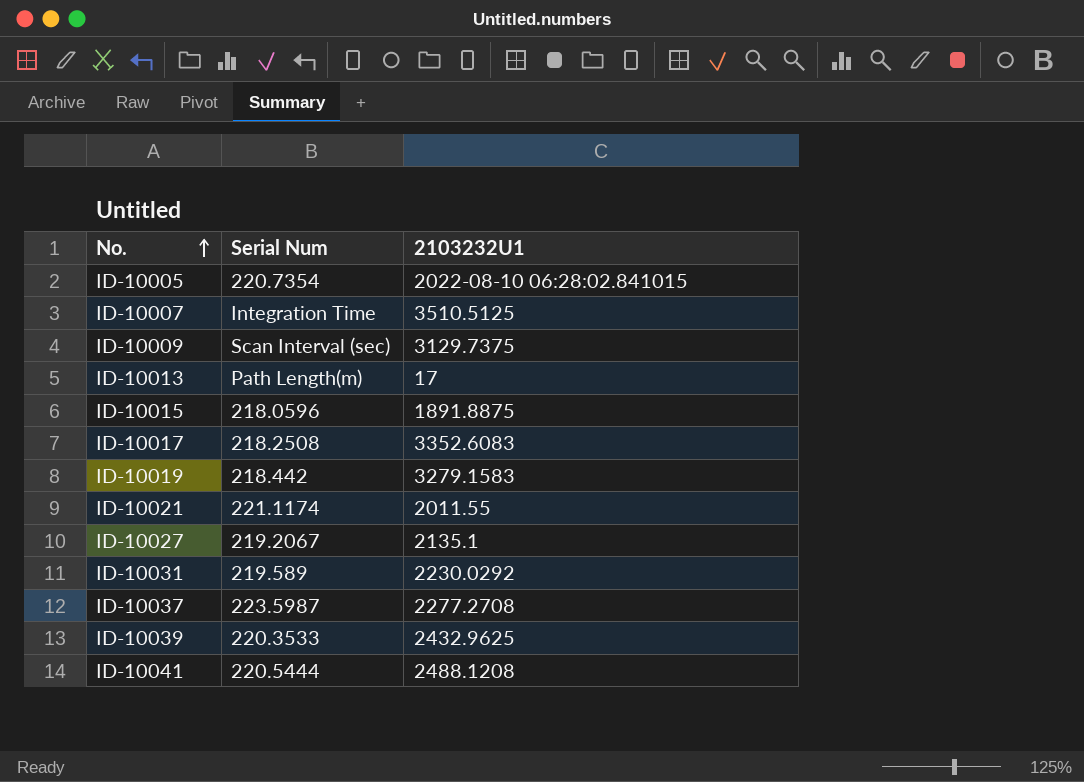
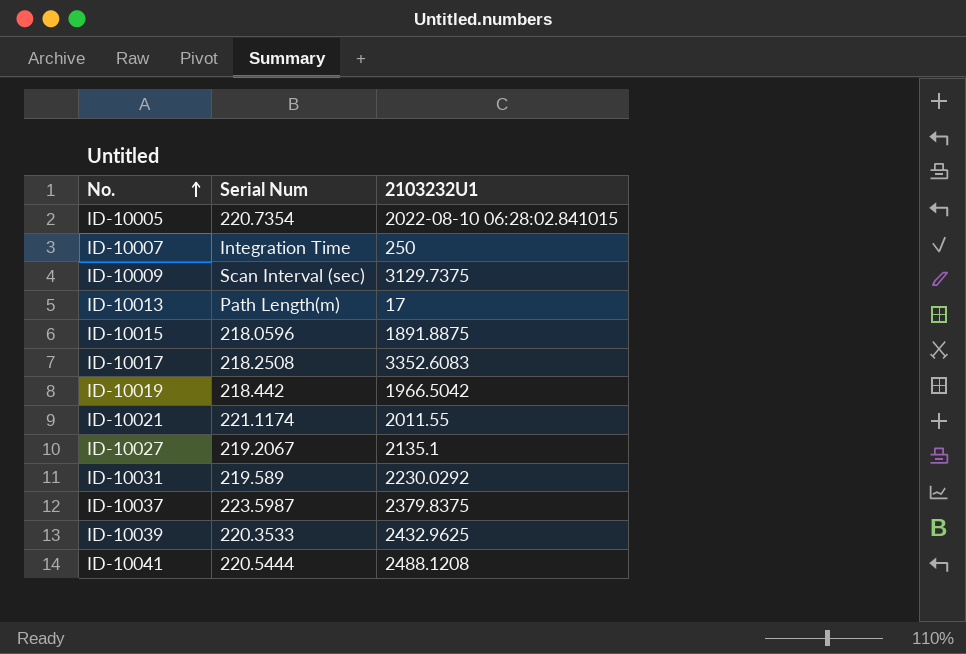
ID-10007 | 2103232U1: 3510.5125 -> 250
ID-10019 | 2103232U1: 3279.1583 -> 1966.5042
ID-10037 | 2103232U1: 2277.2708 -> 2379.8375

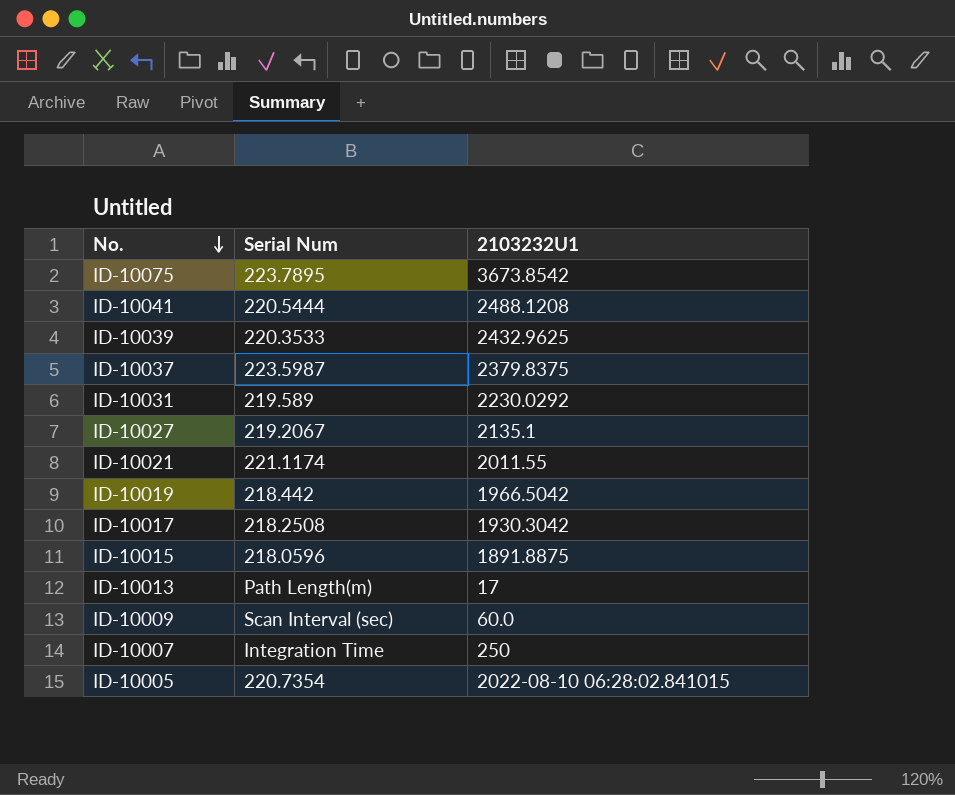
row order: No. ascending -> No. descending
row ID-10075: none -> 223.7895 | 3673.8542
ID-10017 | 2103232U1: 3352.6083 -> 1930.3042
ID-10009 | 2103232U1: 3129.7375 -> 60.0

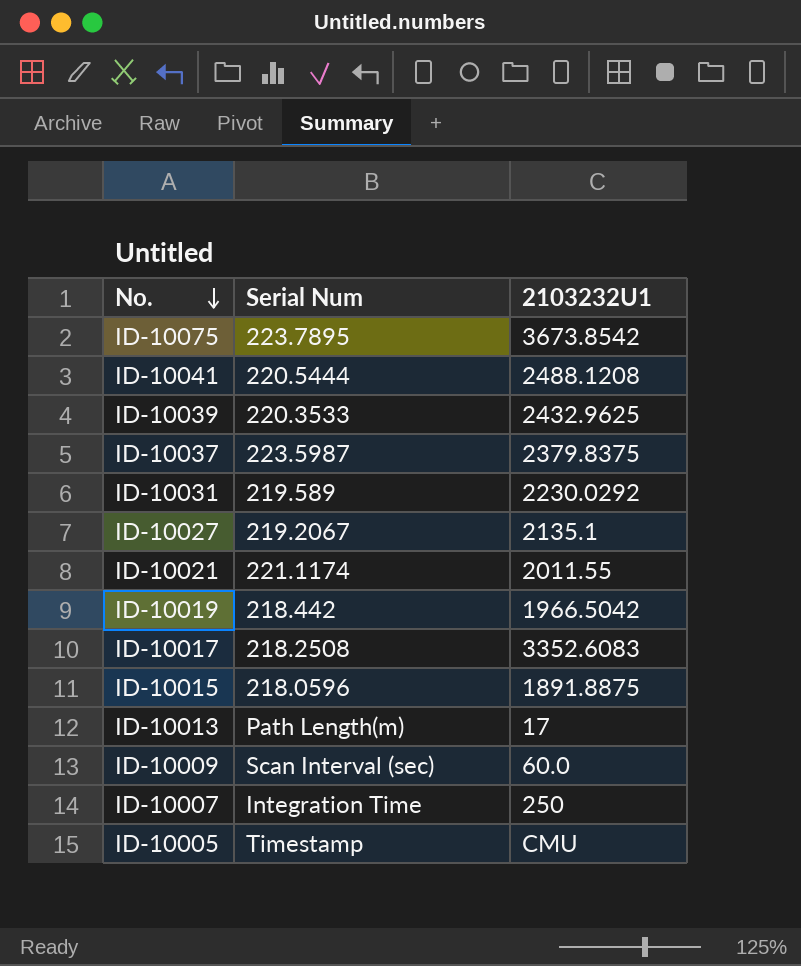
ID-10017 | 2103232U1: 1930.3042 -> 3352.6083
ID-10005 | Serial Num: 220.7354 -> Timestamp
ID-10005 | 2103232U1: 2022-08-10 06:28:02.841015 -> CMU

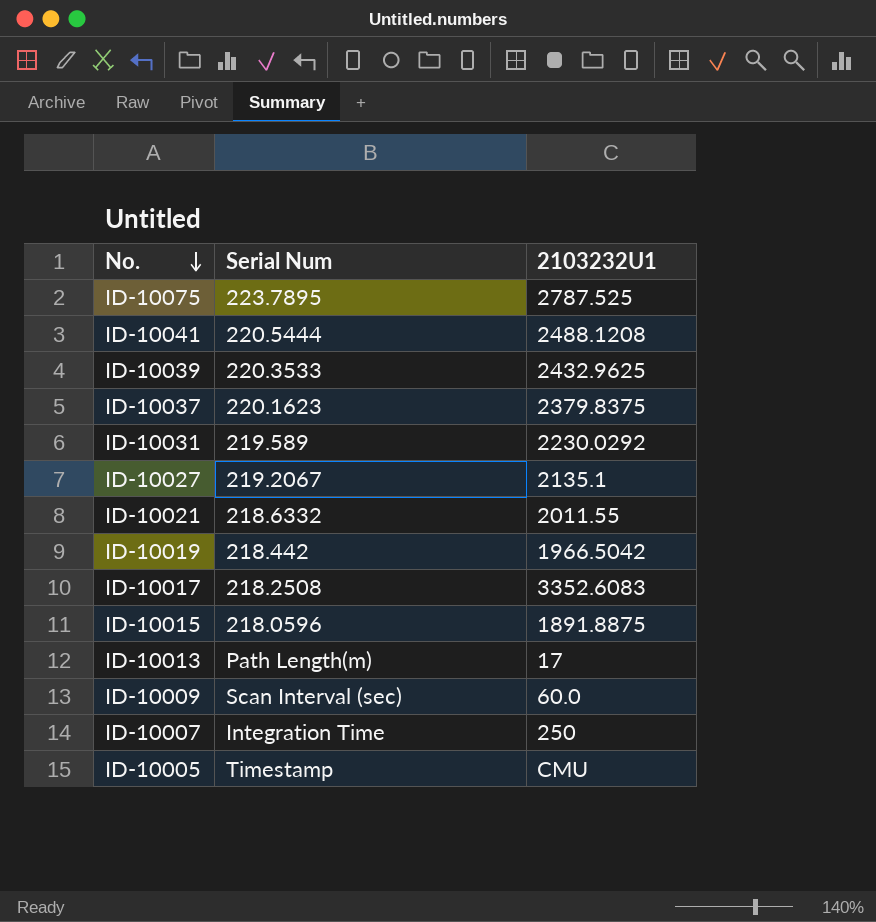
ID-10075 | 2103232U1: 3673.8542 -> 2787.525
ID-10037 | Serial Num: 223.5987 -> 220.1623
ID-10021 | Serial Num: 221.1174 -> 218.6332

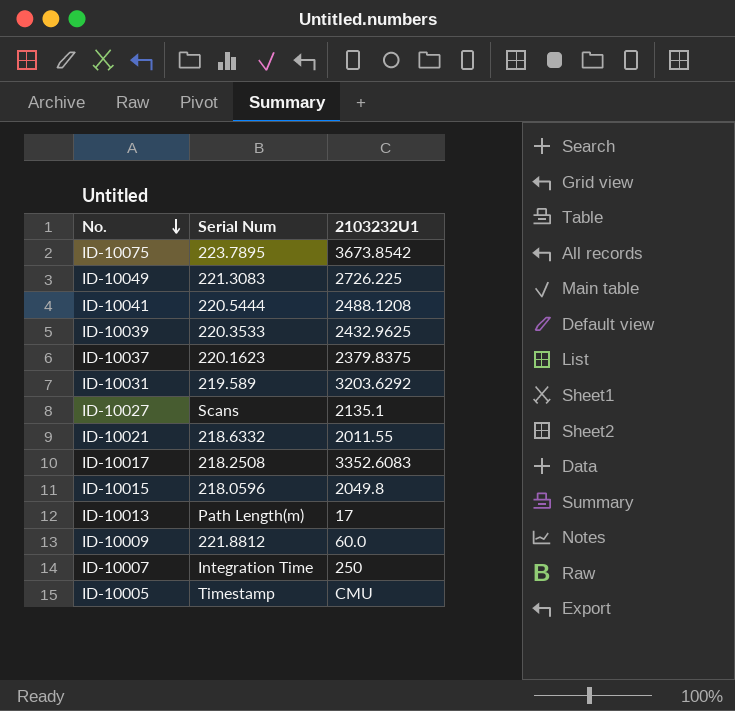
row ID-10019: 218.442 | 1966.5042 -> none
ID-10075 | 2103232U1: 2787.525 -> 3673.8542
row ID-10049: none -> 221.3083 | 2726.225
ID-10031 | 2103232U1: 2230.0292 -> 3203.6292
ID-10027 | Serial Num: 219.2067 -> Scans
ID-10015 | 2103232U1: 1891.8875 -> 2049.8
ID-10009 | Serial Num: Scan Interval (sec) -> 221.8812

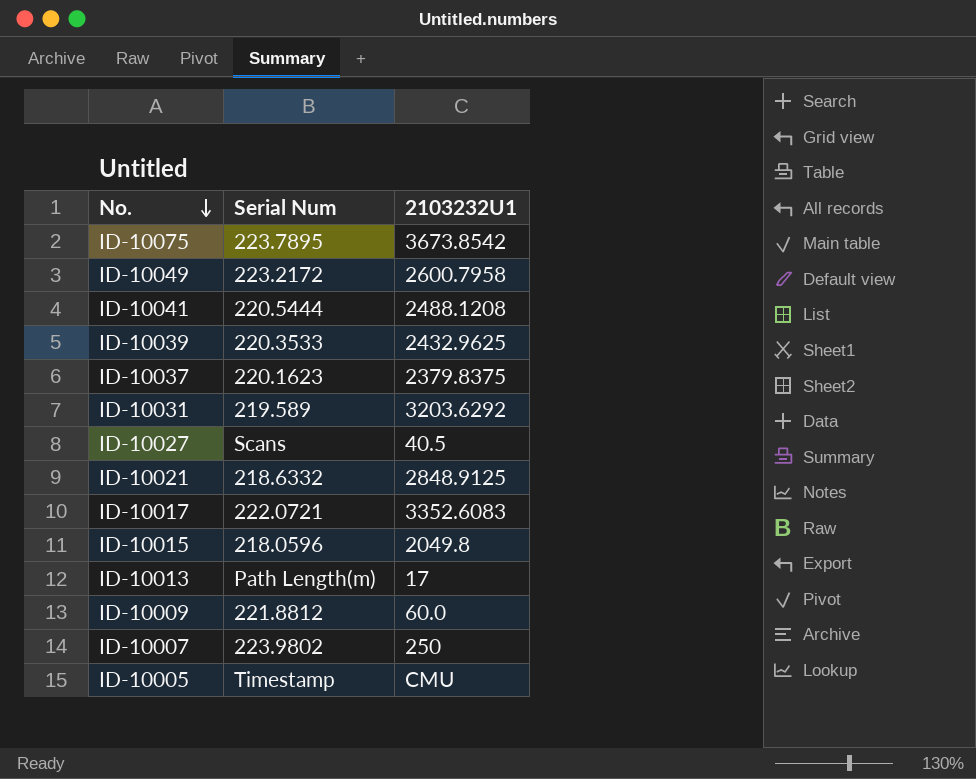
ID-10049 | Serial Num: 221.3083 -> 223.2172
ID-10049 | 2103232U1: 2726.225 -> 2600.7958
ID-10027 | 2103232U1: 2135.1 -> 40.5
ID-10021 | 2103232U1: 2011.55 -> 2848.9125
ID-10017 | Serial Num: 218.2508 -> 222.0721
ID-10007 | Serial Num: Integration Time -> 223.9802

